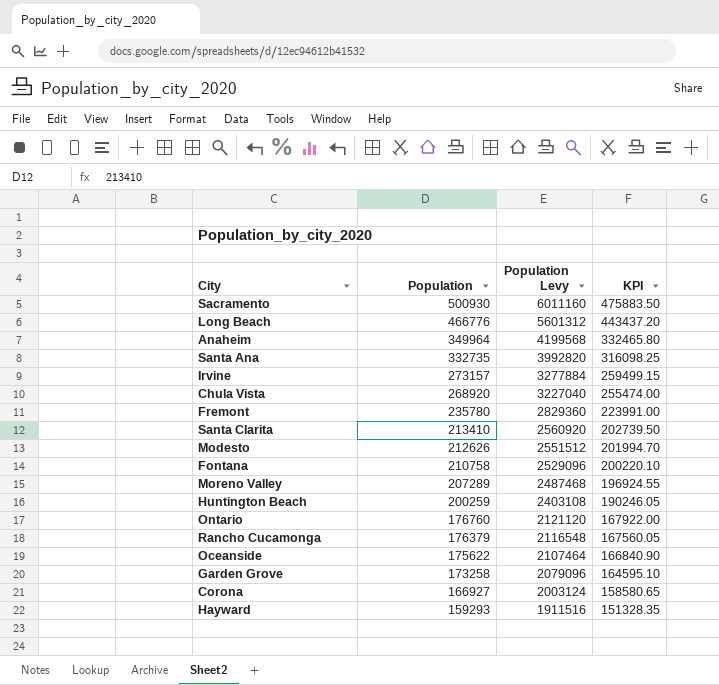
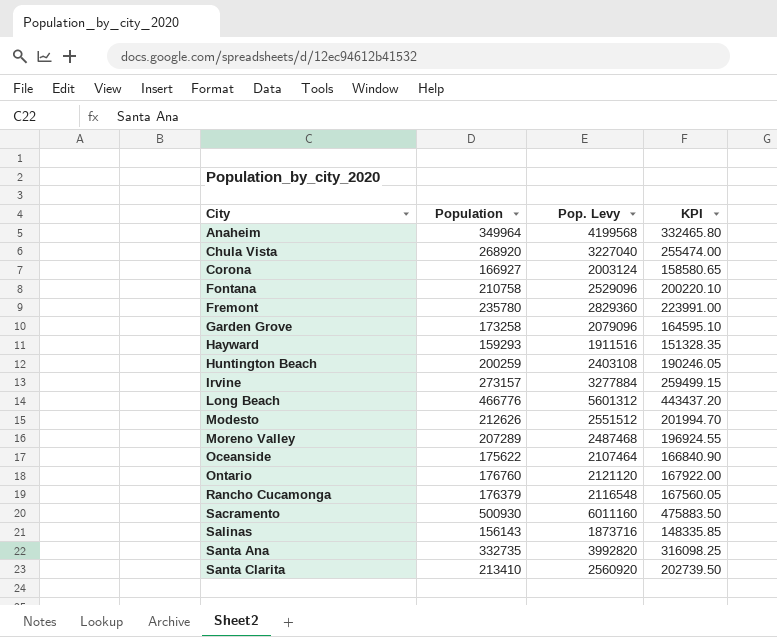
row order: Population descending -> City ascending
column name: Population Levy -> Pop. Levy
row Salinas: none -> 156143 | 1873716 | 148335.85

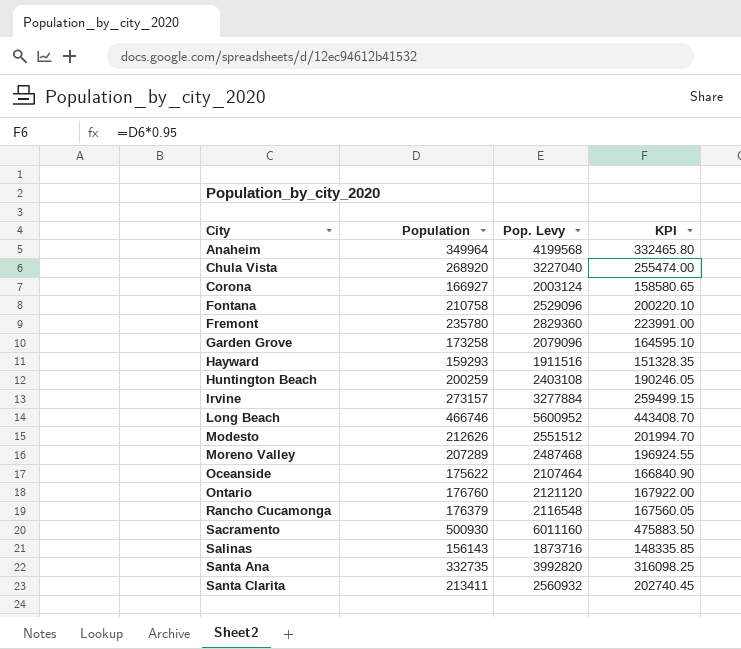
Long Beach | Population: 466776 -> 466746
Long Beach | Pop. Levy: 5601312 -> 5600952
Long Beach | KPI: 443437.20 -> 443408.70
Santa Clarita | Population: 213410 -> 213411
Santa Clarita | Pop. Levy: 2560920 -> 2560932
Santa Clarita | KPI: 202739.50 -> 202740.45

